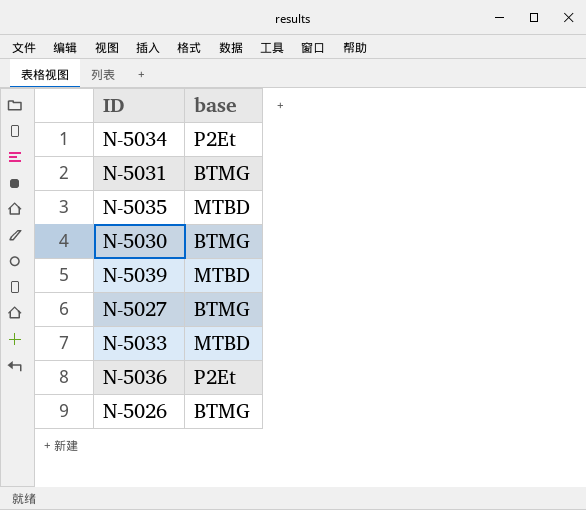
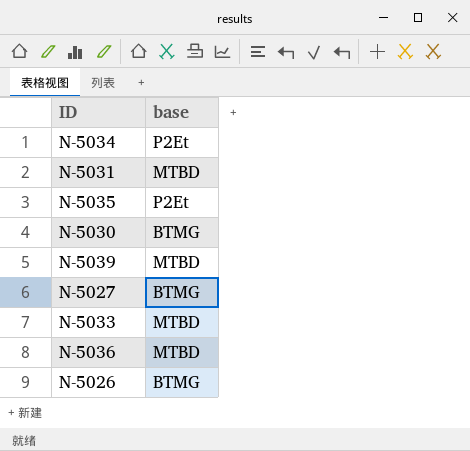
N-5031 | base: BTMG -> MTBD
N-5035 | base: MTBD -> P2Et
N-5036 | base: P2Et -> MTBD

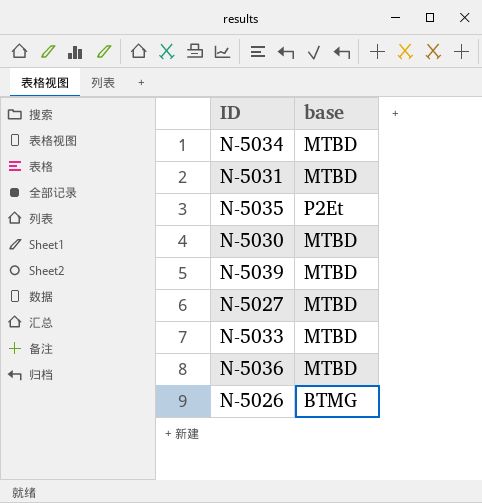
N-5034 | base: P2Et -> MTBD
N-5030 | base: BTMG -> MTBD
N-5027 | base: BTMG -> MTBD

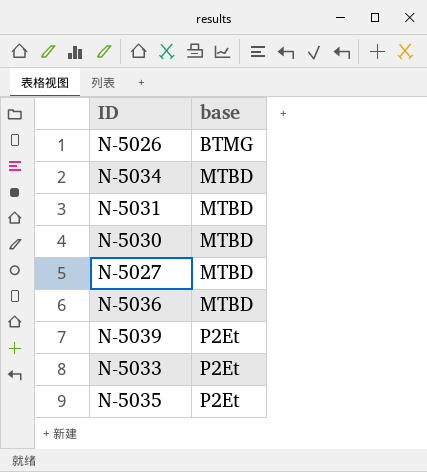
row order: none -> base ascending
N-5039 | base: MTBD -> P2Et
N-5033 | base: MTBD -> P2Et

